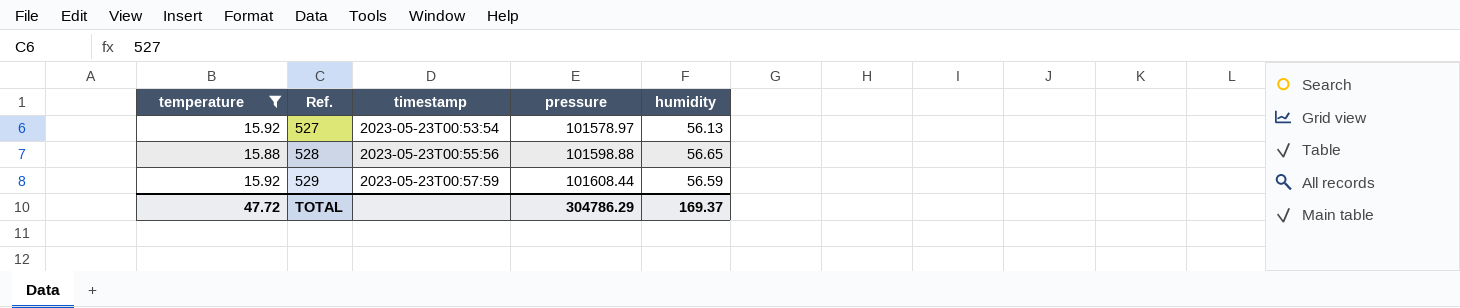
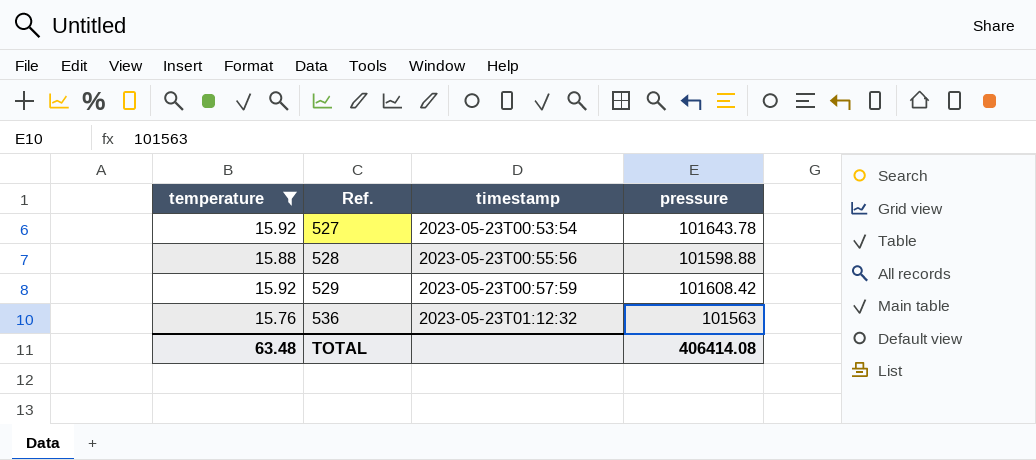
column humidity | position: 5 -> none
527 | pressure: 101578.97 -> 101643.78
529 | pressure: 101608.44 -> 101608.42
row 536: none -> 15.76 | 2023-05-23T01:12:32 | 101563
TOTAL | temperature: 47.72 -> 63.48
TOTAL | pressure: 304786.29 -> 406414.08

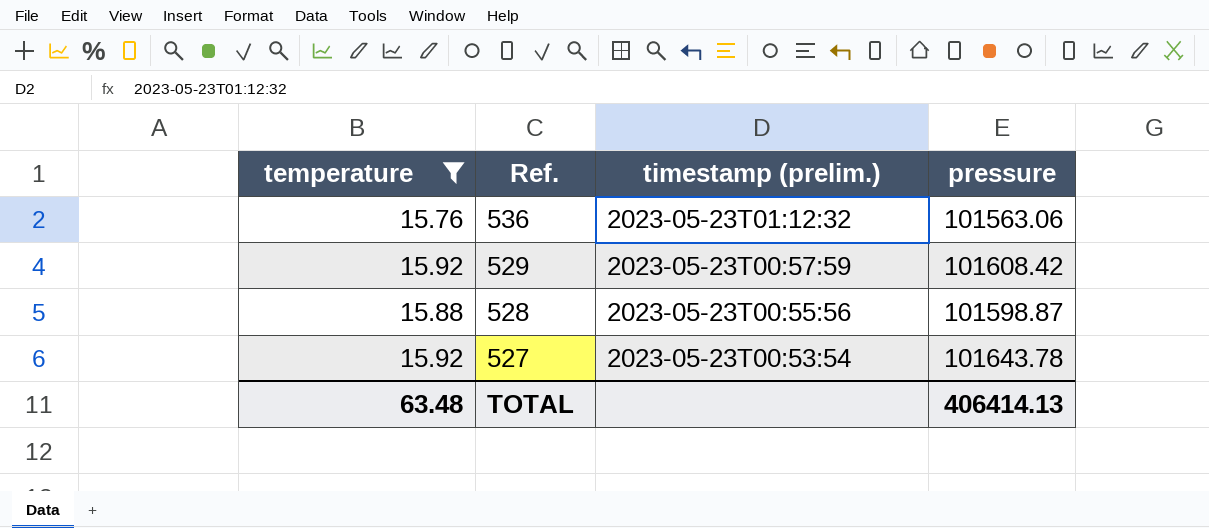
row order: Ref. ascending -> Ref. descending
column name: timestamp -> timestamp (prelim.)
536 | pressure: 101563 -> 101563.06
528 | pressure: 101598.88 -> 101598.87
TOTAL | pressure: 406414.08 -> 406414.13

